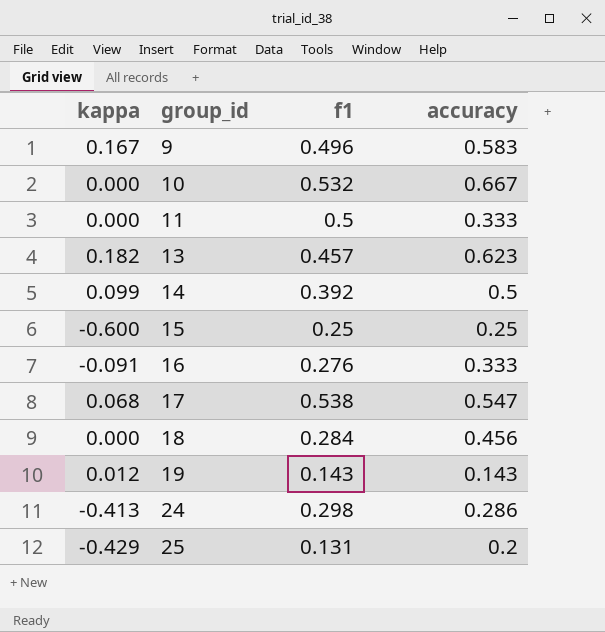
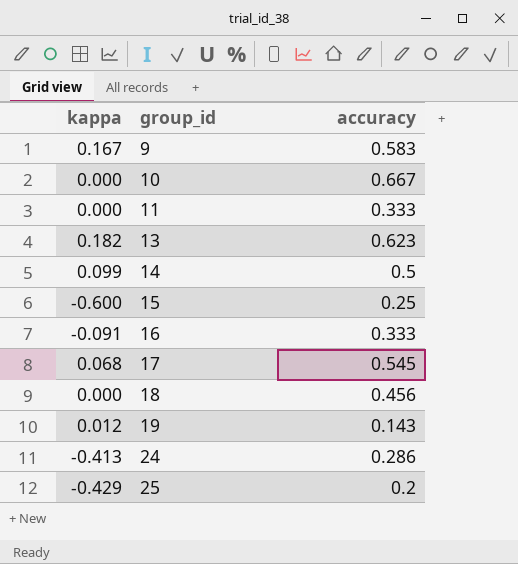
column f1 | position: 3 -> none
17 | accuracy: 0.547 -> 0.545

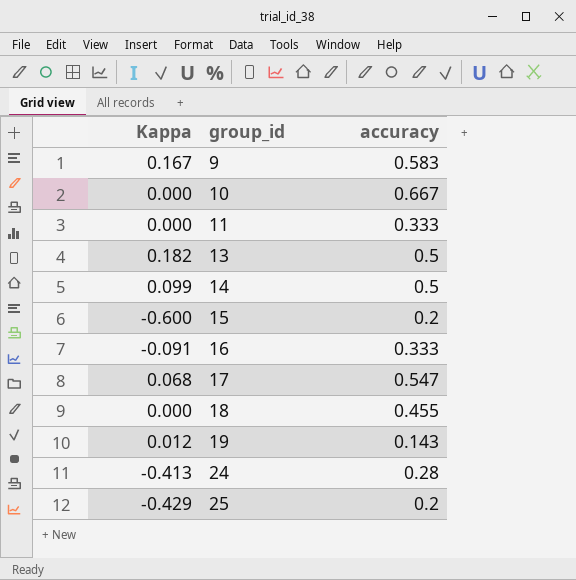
column name: kappa -> Kappa
13 | accuracy: 0.623 -> 0.5
15 | accuracy: 0.25 -> 0.2
17 | accuracy: 0.545 -> 0.547
18 | accuracy: 0.456 -> 0.455
24 | accuracy: 0.286 -> 0.28

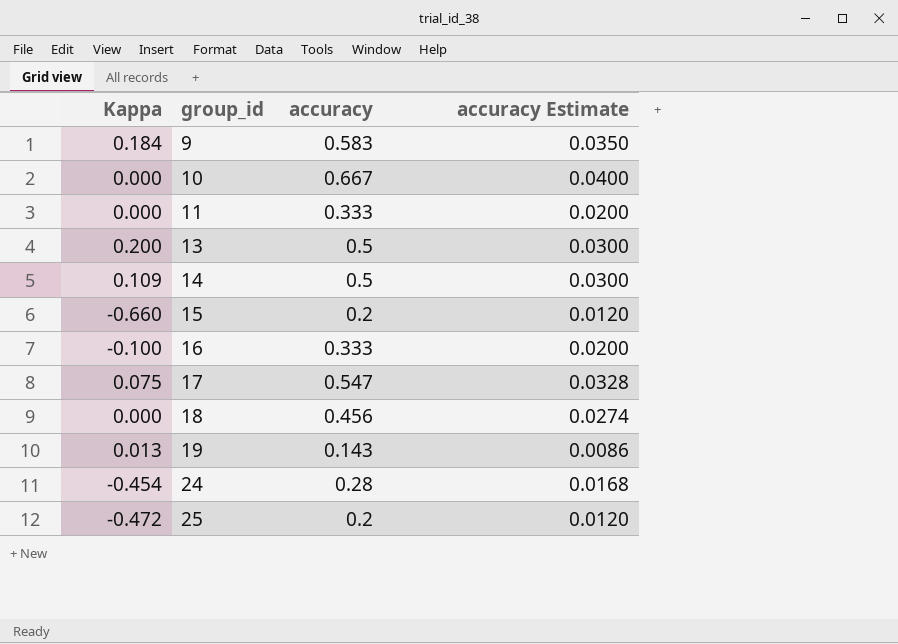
column accuracy Estimate | formula: none -> [accuracy] * 0.06
9 | Kappa: 0.167 -> 0.184
13 | Kappa: 0.182 -> 0.200
14 | Kappa: 0.099 -> 0.109
15 | Kappa: -0.600 -> -0.660
16 | Kappa: -0.091 -> -0.100
17 | Kappa: 0.068 -> 0.075
18 | accuracy: 0.455 -> 0.456
19 | Kappa: 0.012 -> 0.013
24 | Kappa: -0.413 -> -0.454
25 | Kappa: -0.429 -> -0.472

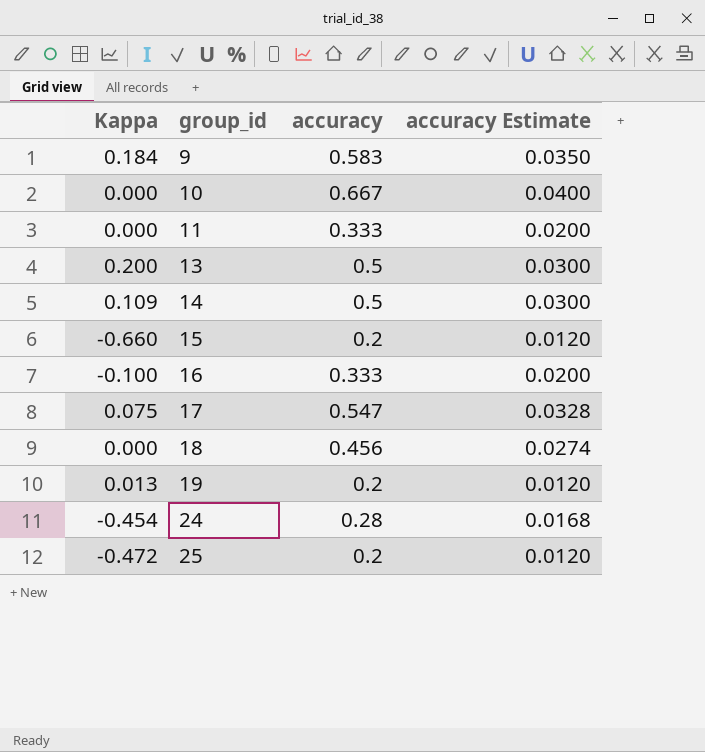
19 | accuracy: 0.143 -> 0.2
19 | accuracy Estimate: 0.0086 -> 0.0120

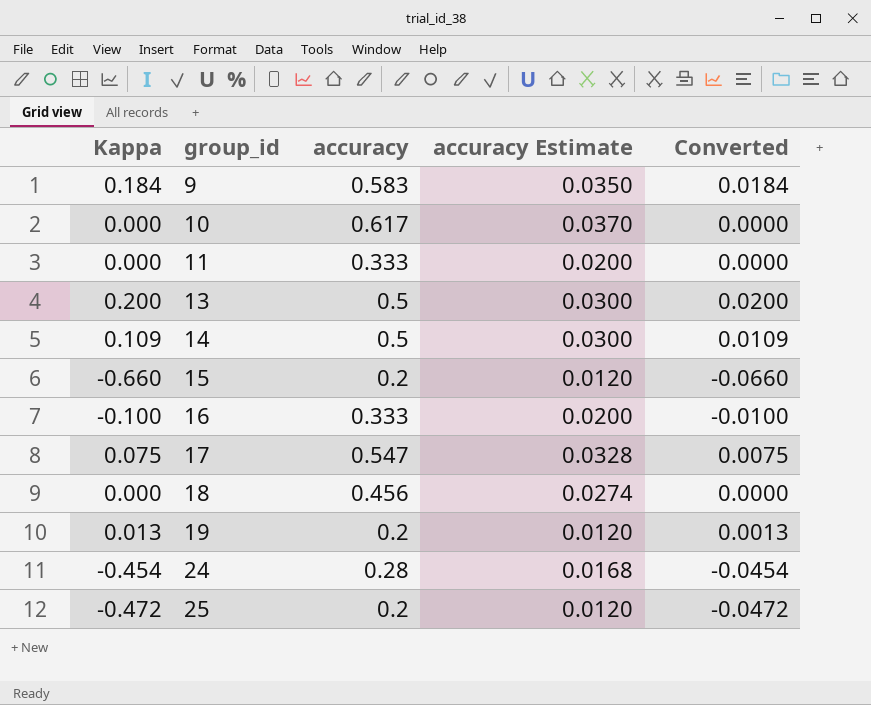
column Converted | formula: none -> [Kappa] * 0.1
10 | accuracy: 0.667 -> 0.617
10 | accuracy Estimate: 0.0400 -> 0.0370

